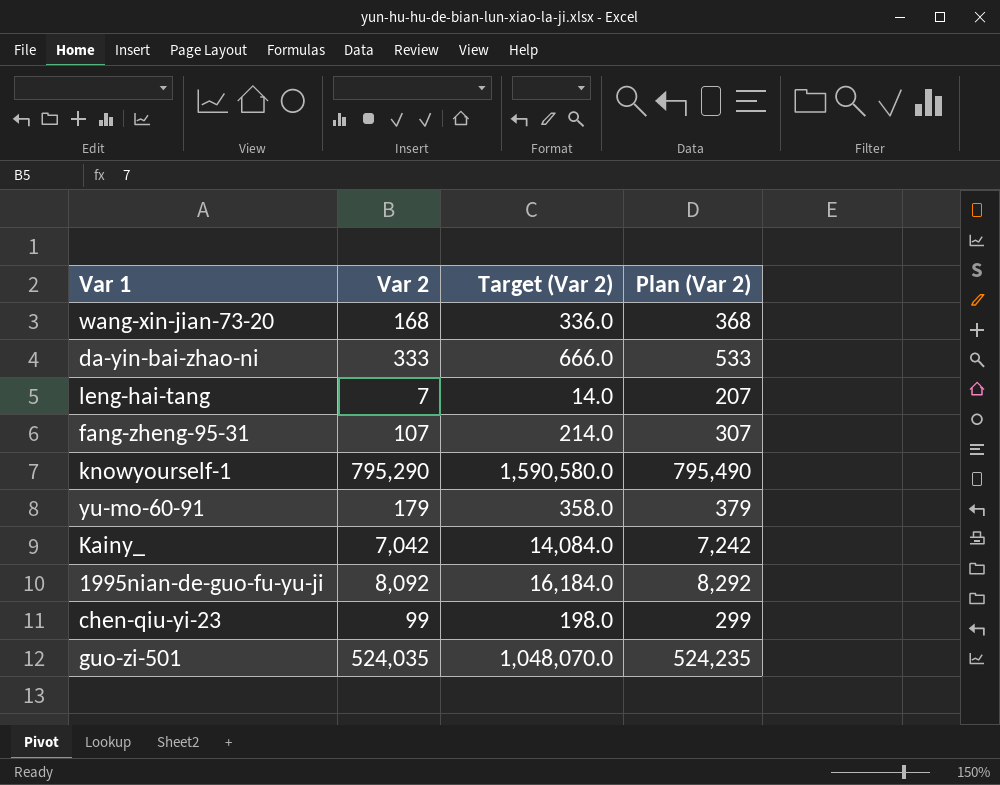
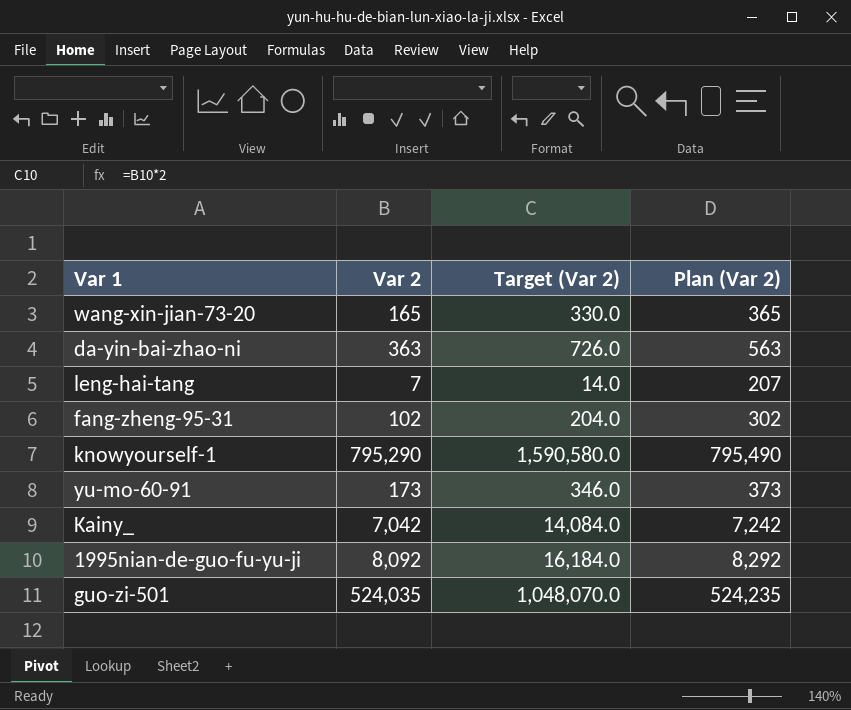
row chen-qiu-yi-23: 99 | 198.0 | 299 -> none
wang-xin-jian-73-20 | Var 2: 168 -> 165
wang-xin-jian-73-20 | Target (Var 2): 336.0 -> 330.0
wang-xin-jian-73-20 | Plan (Var 2): 368 -> 365
da-yin-bai-zhao-ni | Var 2: 333 -> 363
da-yin-bai-zhao-ni | Target (Var 2): 666.0 -> 726.0
da-yin-bai-zhao-ni | Plan (Var 2): 533 -> 563
fang-zheng-95-31 | Var 2: 107 -> 102
fang-zheng-95-31 | Target (Var 2): 214.0 -> 204.0
fang-zheng-95-31 | Plan (Var 2): 307 -> 302
yu-mo-60-91 | Var 2: 179 -> 173
yu-mo-60-91 | Target (Var 2): 358.0 -> 346.0
yu-mo-60-91 | Plan (Var 2): 379 -> 373

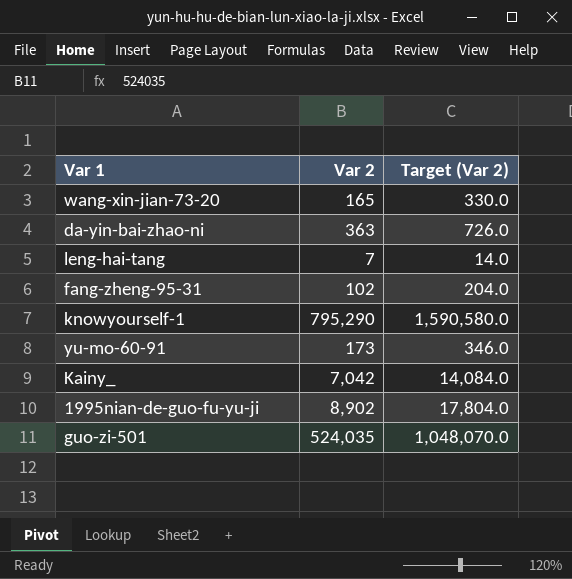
column Plan (Var 2) | formula: [Var 2] + 200 -> none
1995nian-de-guo-fu-yu-ji | Var 2: 8,092 -> 8,902
1995nian-de-guo-fu-yu-ji | Target (Var 2): 16,184.0 -> 17,804.0

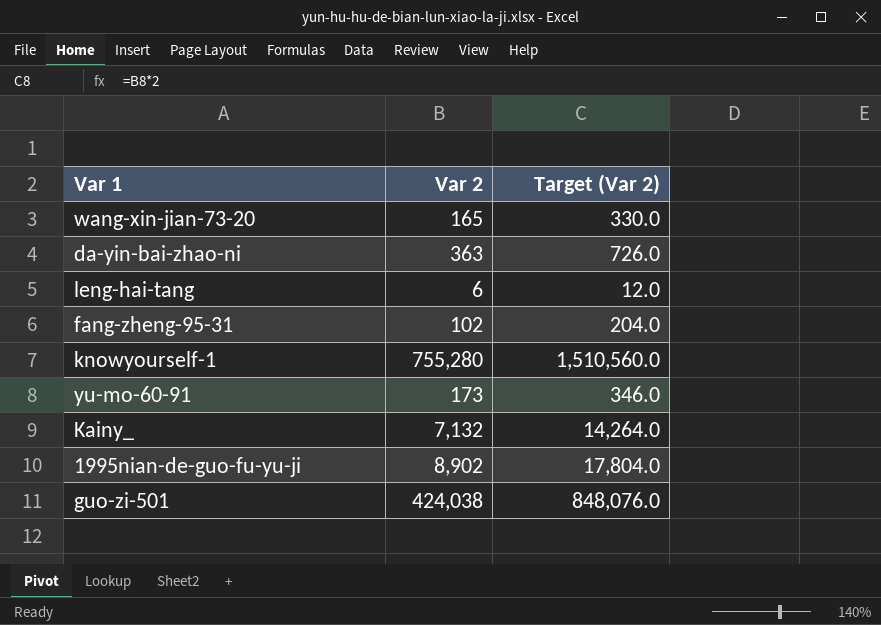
leng-hai-tang | Var 2: 7 -> 6
leng-hai-tang | Target (Var 2): 14.0 -> 12.0
knowyourself-1 | Var 2: 795,290 -> 755,280
knowyourself-1 | Target (Var 2): 1,590,580.0 -> 1,510,560.0
Kainy_ | Var 2: 7,042 -> 7,132
Kainy_ | Target (Var 2): 14,084.0 -> 14,264.0
guo-zi-501 | Var 2: 524,035 -> 424,038
guo-zi-501 | Target (Var 2): 1,048,070.0 -> 848,076.0

